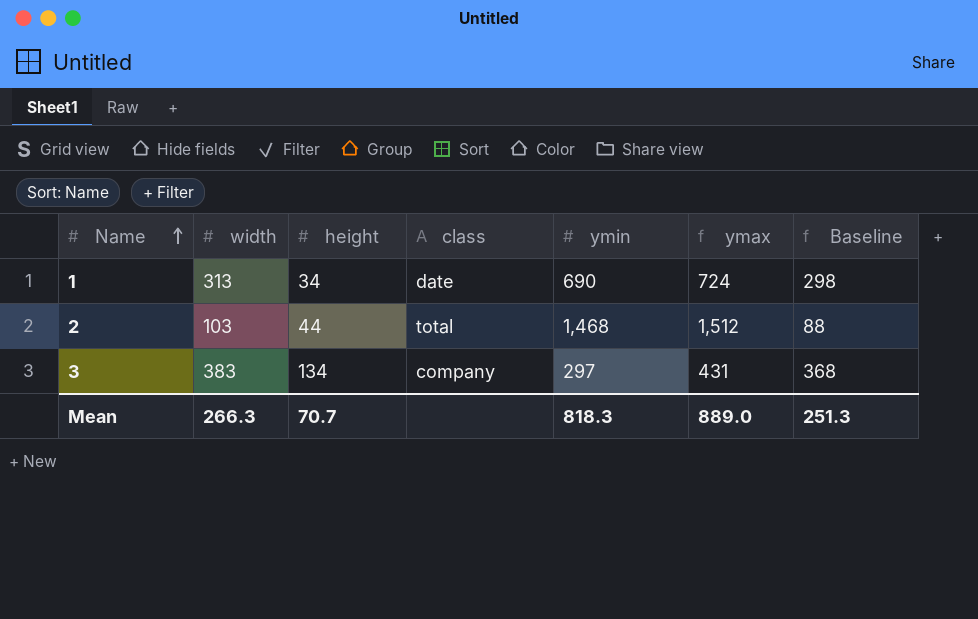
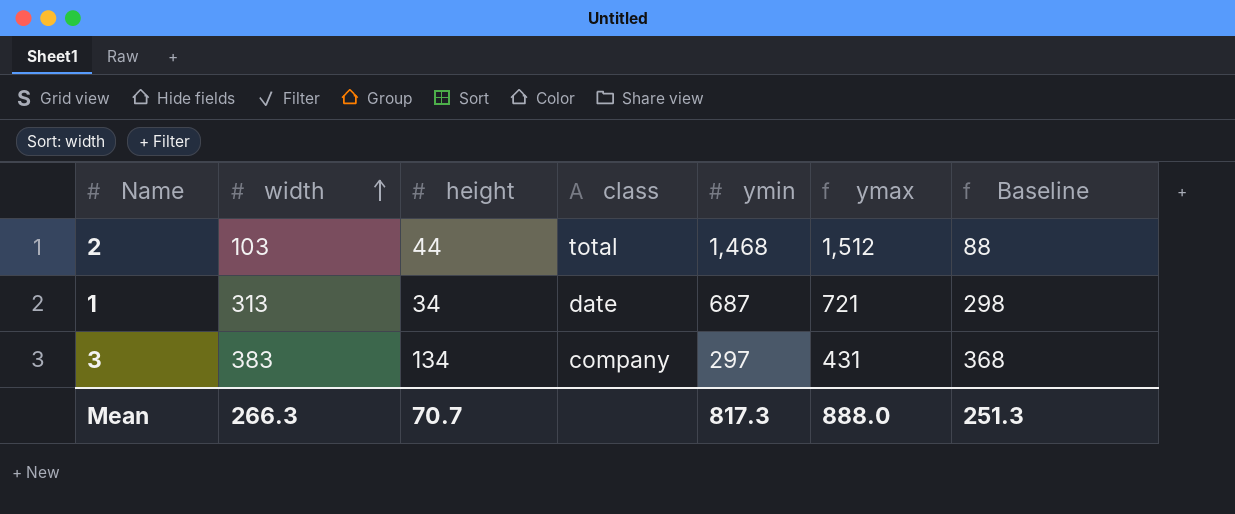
row order: Name ascending -> width ascending
1 | ymin: 690 -> 687
1 | ymax: 724 -> 721
Mean | ymin: 818.3 -> 817.3
Mean | ymax: 889.0 -> 888.0

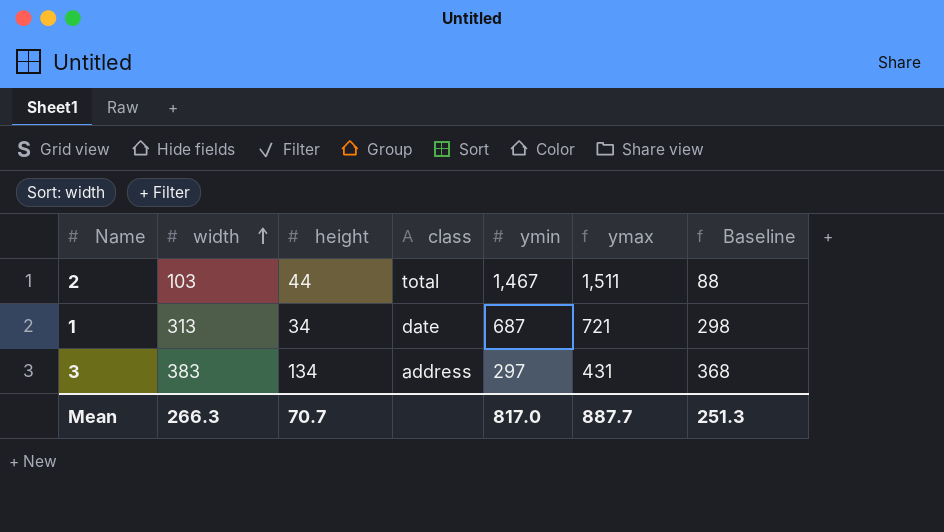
2 | ymin: 1,468 -> 1,467
2 | ymax: 1,512 -> 1,511
3 | class: company -> address
Mean | ymin: 817.3 -> 817.0
Mean | ymax: 888.0 -> 887.7

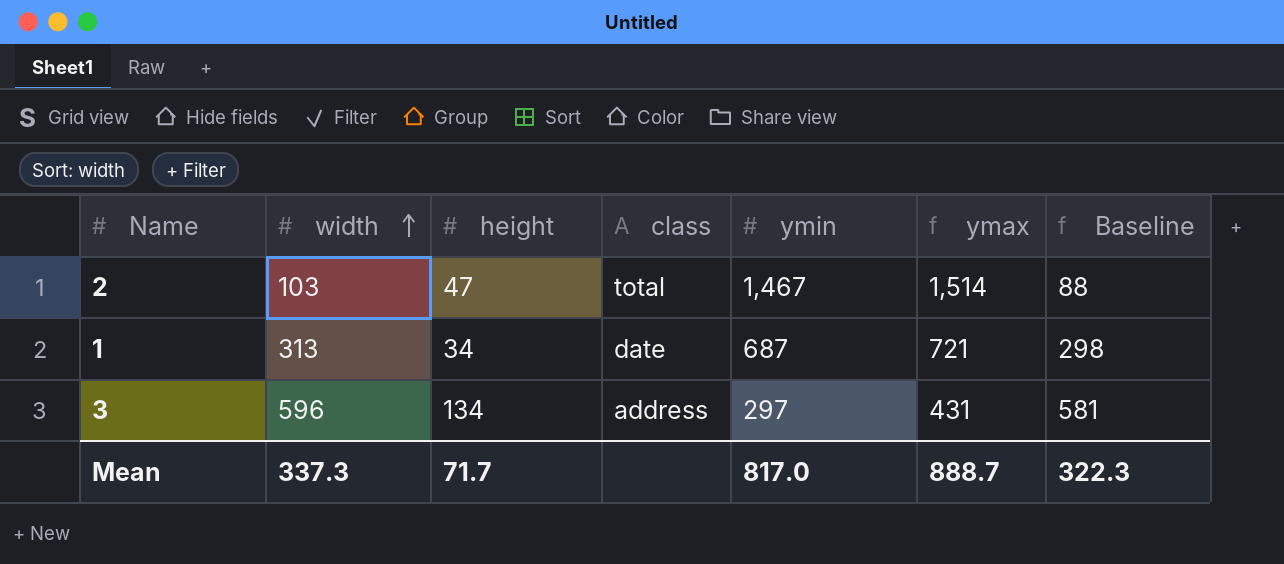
2 | height: 44 -> 47
2 | ymax: 1,511 -> 1,514
3 | width: 383 -> 596
3 | Baseline: 368 -> 581
Mean | width: 266.3 -> 337.3
Mean | height: 70.7 -> 71.7
Mean | ymax: 887.7 -> 888.7
Mean | Baseline: 251.3 -> 322.3

